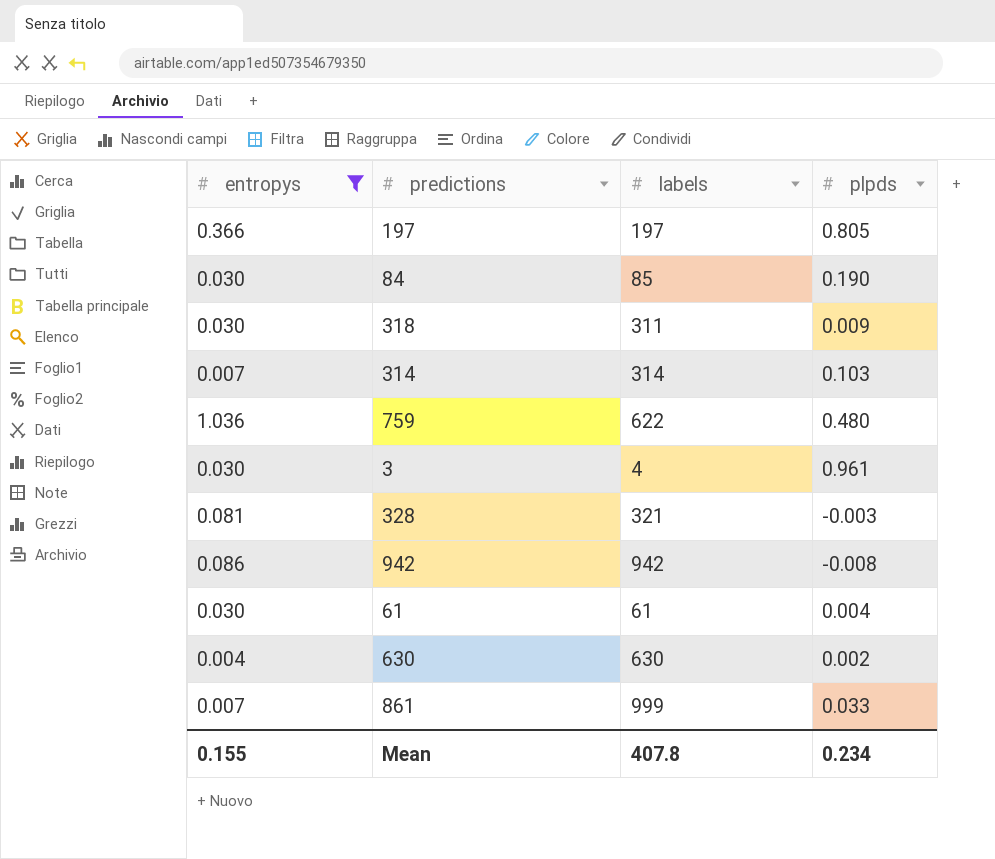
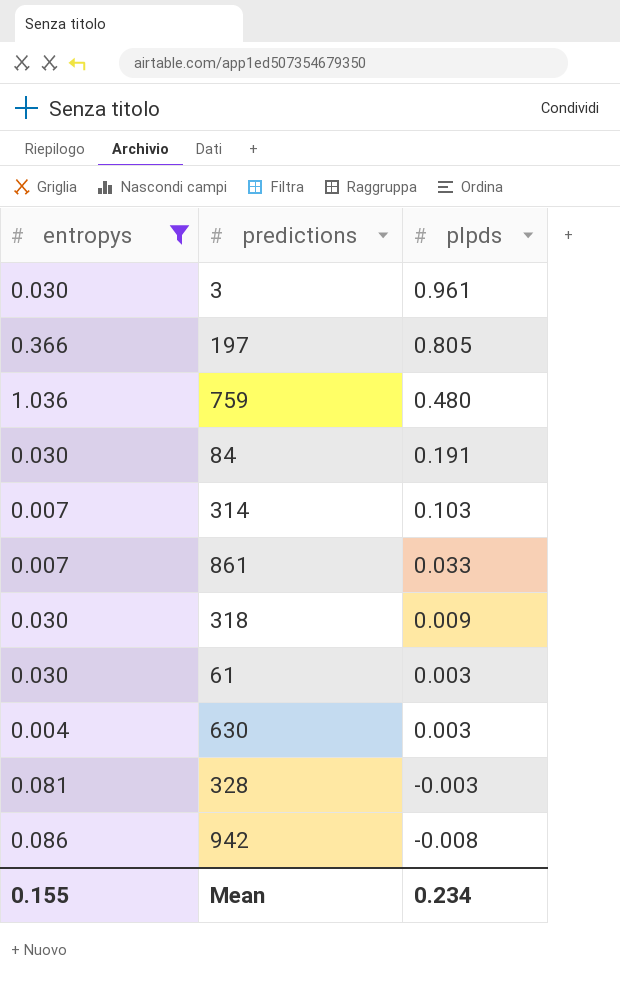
row order: none -> plpds descending
column labels | position: 3 -> none
84 | plpds: 0.190 -> 0.191
61 | plpds: 0.004 -> 0.003
630 | plpds: 0.002 -> 0.003

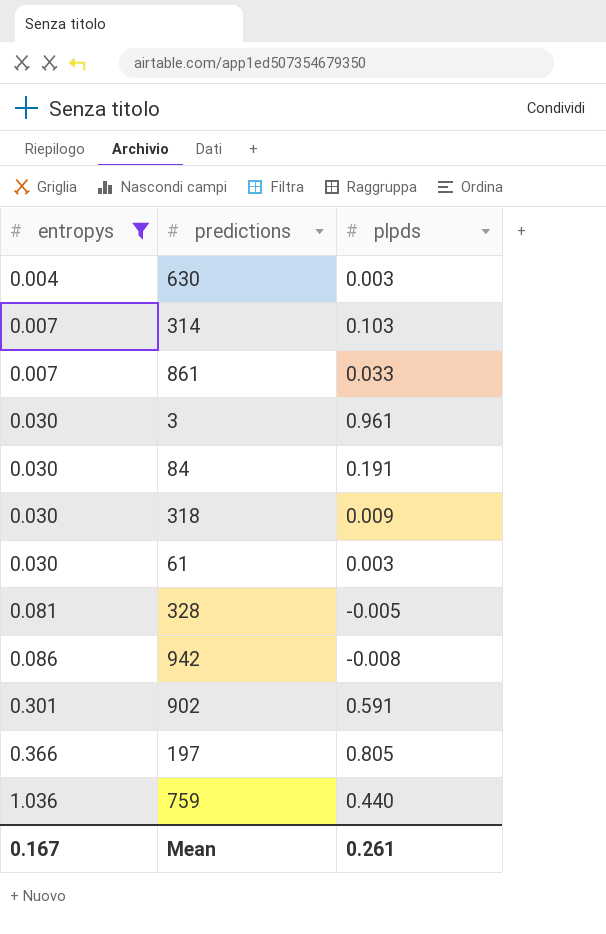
row order: plpds descending -> entropys ascending
328 | plpds: -0.003 -> -0.005
row 902: none -> 0.301 | 0.591
759 | plpds: 0.480 -> 0.440
Mean | entropys: 0.155 -> 0.167
Mean | plpds: 0.234 -> 0.261

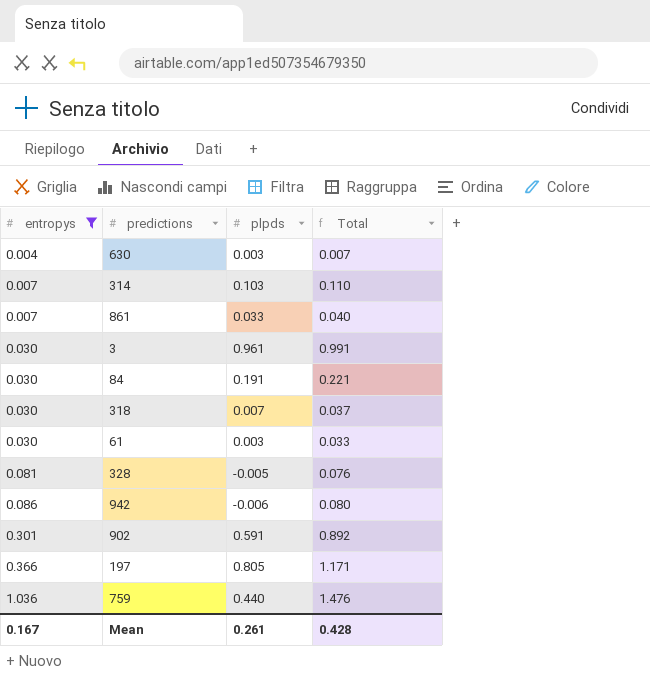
column Total | formula: none -> [entropys] + [plpds]
318 | plpds: 0.009 -> 0.007
942 | plpds: -0.008 -> -0.006

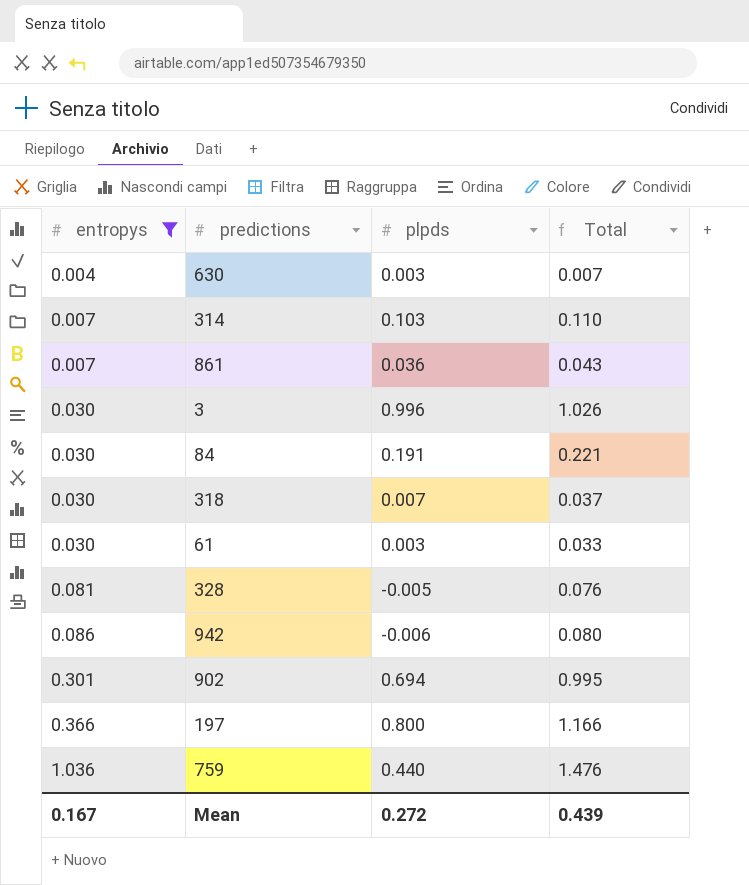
861 | plpds: 0.033 -> 0.036
861 | Total: 0.040 -> 0.043
3 | plpds: 0.961 -> 0.996
3 | Total: 0.991 -> 1.026
902 | plpds: 0.591 -> 0.694
902 | Total: 0.892 -> 0.995
197 | plpds: 0.805 -> 0.800
197 | Total: 1.171 -> 1.166
Mean | plpds: 0.261 -> 0.272
Mean | Total: 0.428 -> 0.439

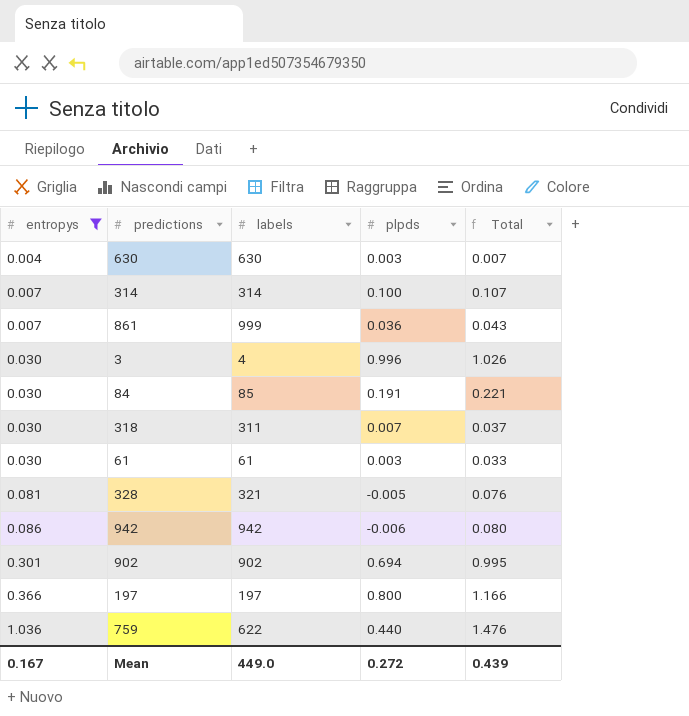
column labels | position: none -> 3
314 | plpds: 0.103 -> 0.100
314 | Total: 0.110 -> 0.107

